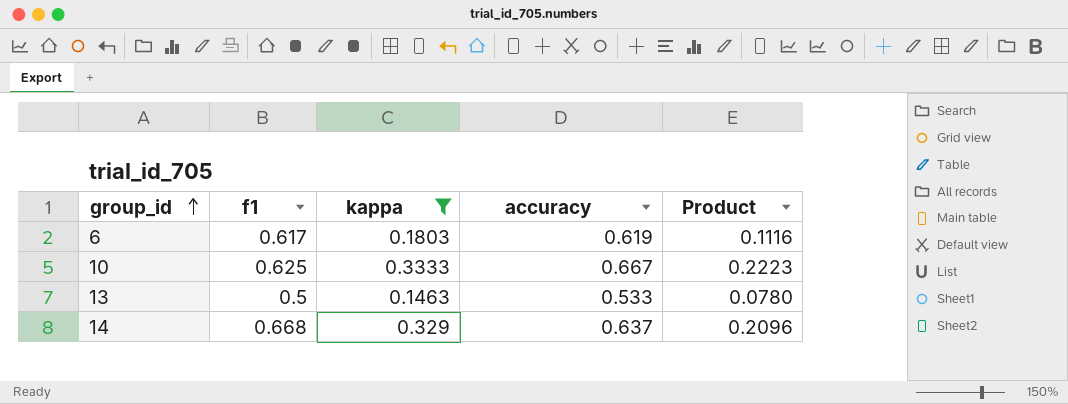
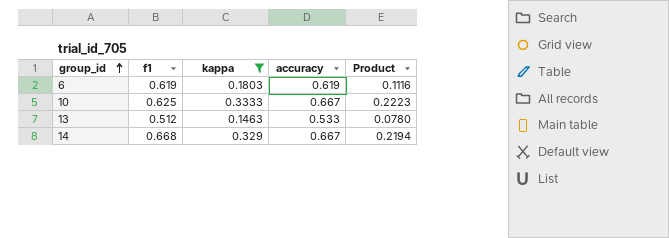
6 | f1: 0.617 -> 0.619
13 | f1: 0.5 -> 0.512
14 | accuracy: 0.637 -> 0.667
14 | Product: 0.2096 -> 0.2194

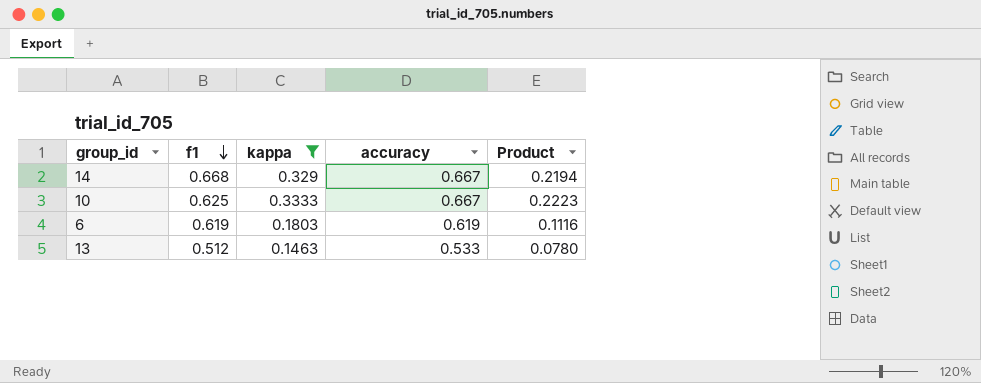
row order: group_id ascending -> f1 descending

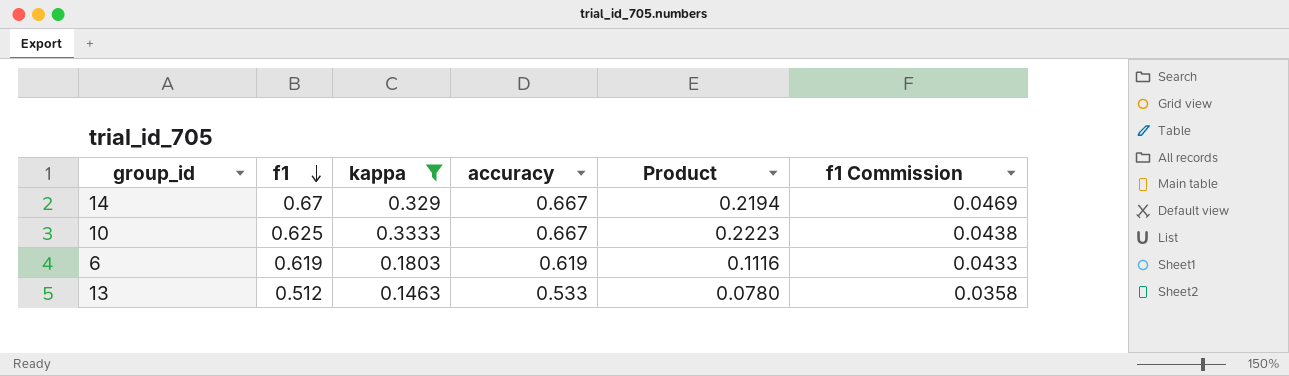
column f1 Commission | formula: none -> [f1] * 0.07
14 | f1: 0.668 -> 0.67

